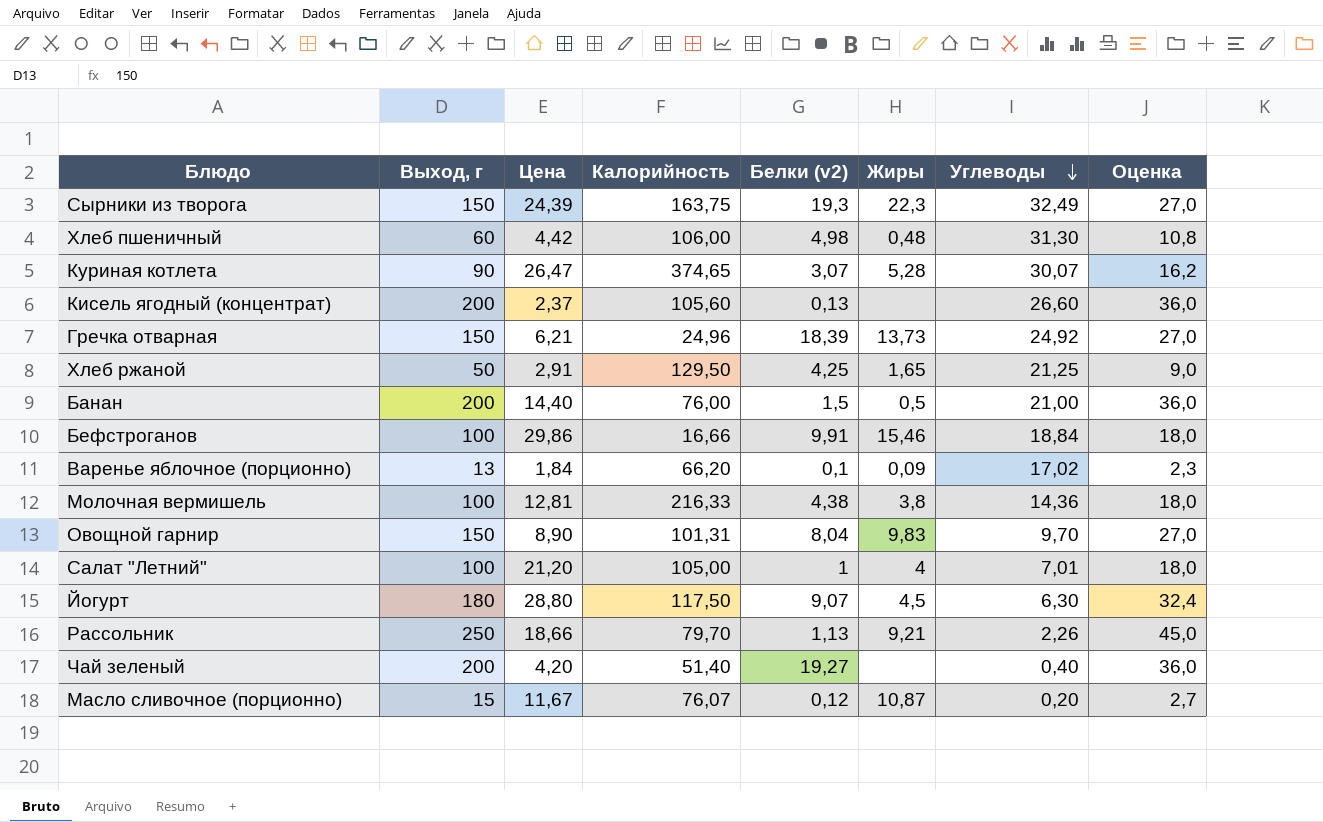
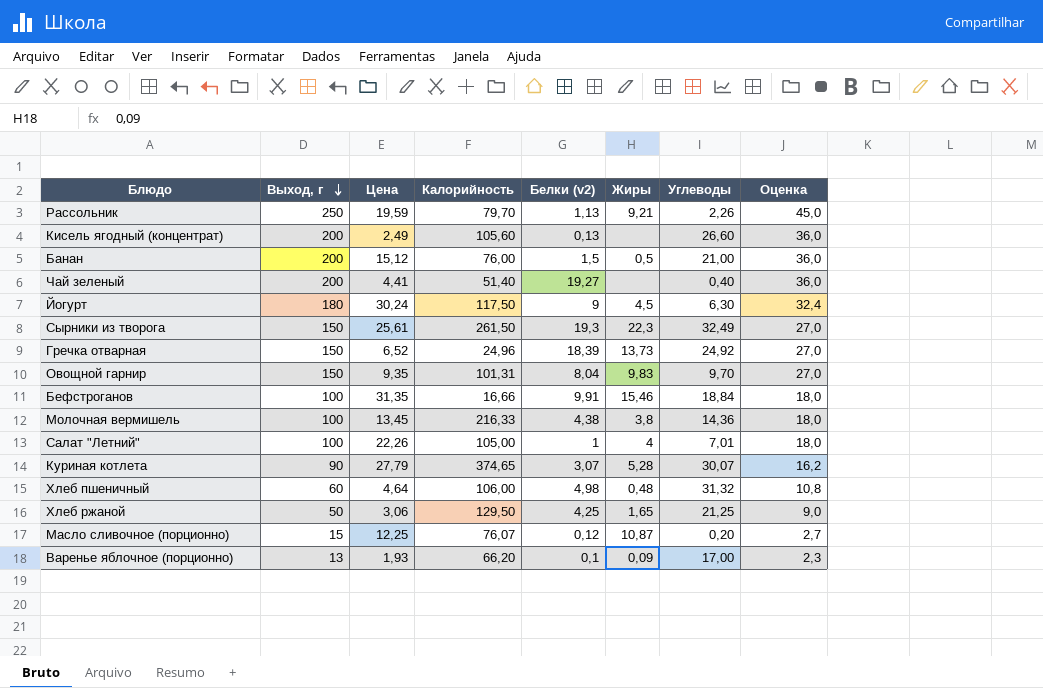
row order: Углеводы descending -> Выход, г descending
Рассольник | Цена: 18,66 -> 19,59
Кисель ягодный (концентрат) | Цена: 2,37 -> 2,49
Банан | Цена: 14,40 -> 15,12
Чай зеленый | Цена: 4,20 -> 4,41
Йогурт | Цена: 28,80 -> 30,24
Йогурт | Белки (v2): 9,07 -> 9
Сырники из творога | Цена: 24,39 -> 25,61
Сырники из творога | Калорийность: 163,75 -> 261,50
Гречка отварная | Цена: 6,21 -> 6,52
Овощной гарнир | Цена: 8,90 -> 9,35
Бефстроганов | Цена: 29,86 -> 31,35
Молочная вермишель | Цена: 12,81 -> 13,45
Салат "Летний" | Цена: 21,20 -> 22,26
Куриная котлета | Цена: 26,47 -> 27,79
Хлеб пшеничный | Цена: 4,42 -> 4,64
Хлеб пшеничный | Углеводы: 31,30 -> 31,32
Хлеб ржаной | Цена: 2,91 -> 3,06
Масло сливочное (порционно) | Цена: 11,67 -> 12,25
Варенье яблочное (порционно) | Цена: 1,84 -> 1,93
Варенье яблочное (порционно) | Углеводы: 17,02 -> 17,00

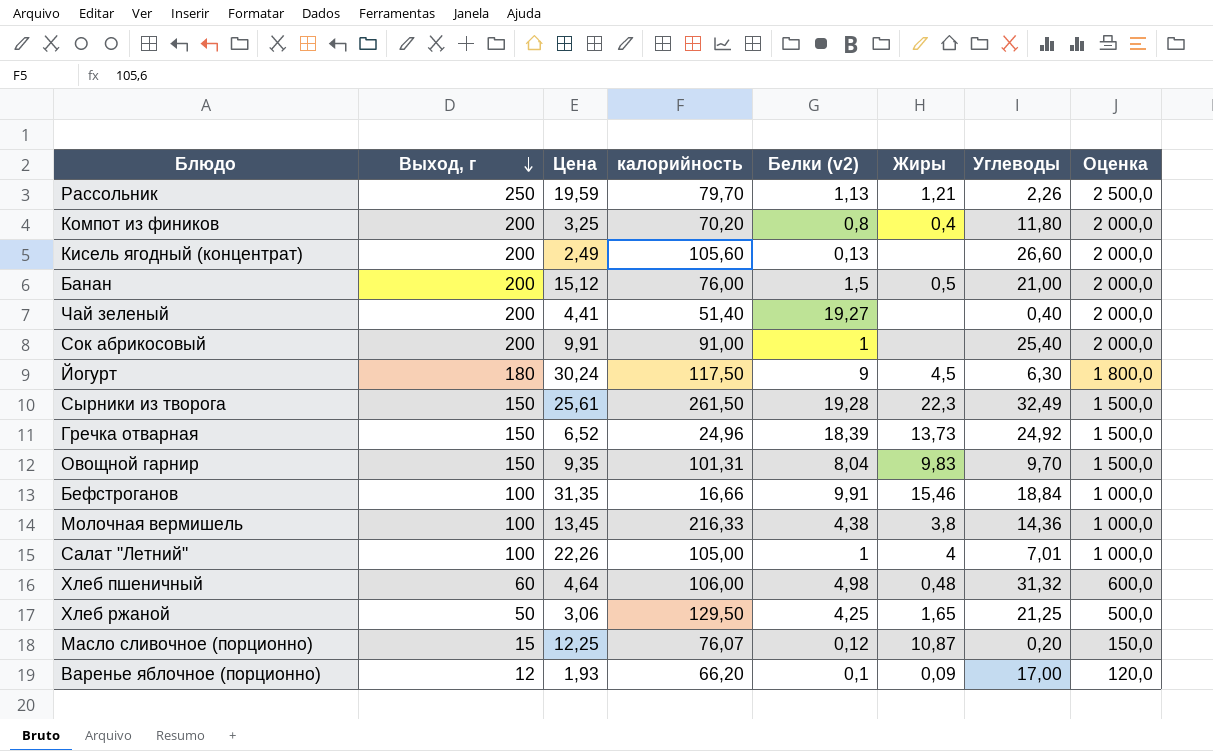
column name: Калорийность -> калорийность
column Оценка | formula: [Выход, г] * 0,18 -> [Выход, г] * 10
row Куриная котлета: 90 | 27,79 | 374,65 | 3,07 | 5,28 | 30,07 | 16,2 -> none
Рассольник | Жиры: 9,21 -> 1,21
row Компот из фиников: none -> 200 | 3,25 | 70,20 | 0,8 | 0,4 | 11,80 | 2 000,0
row Сок абрикосовый: none -> 200 | 9,91 | 91,00 | 1 | none | 25,40 | 2 000,0
Сырники из творога | Белки (v2): 19,3 -> 19,28
Варенье яблочное (порционно) | Выход, г: 13 -> 12

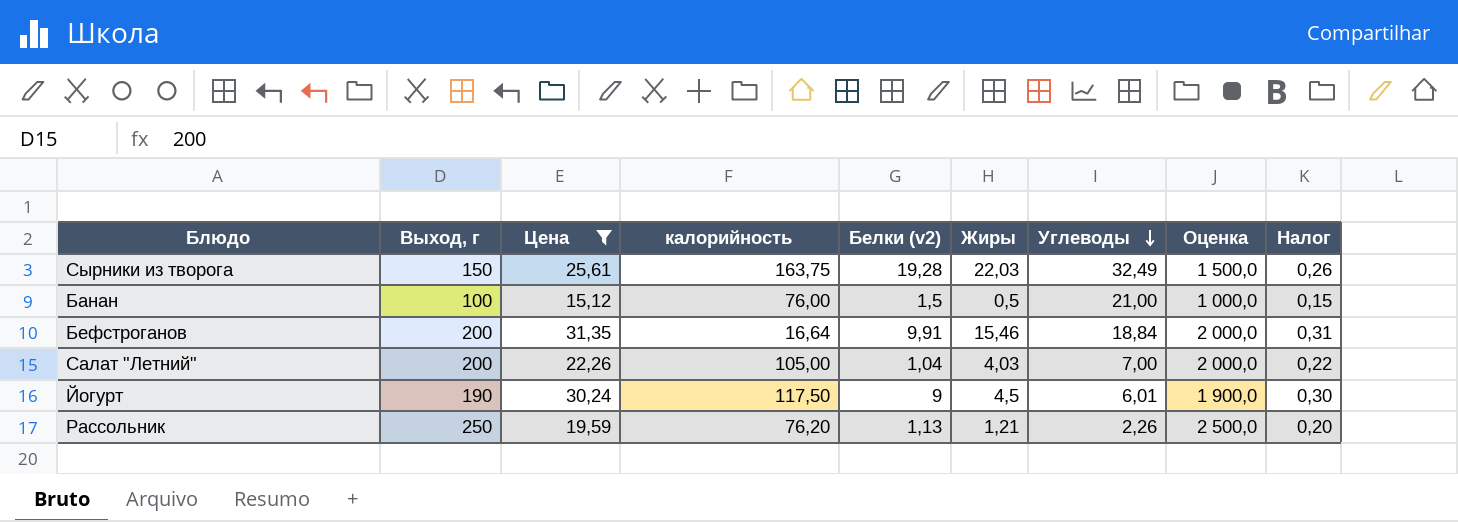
filter: none -> Цена >= 15,12
row order: Выход, г descending -> Углеводы descending
column Налог | formula: none -> [Цена] * 0,01
Сырники из творога | калорийность: 261,50 -> 163,75
Сырники из творога | Жиры: 22,3 -> 22,03
Банан | Выход, г: 200 -> 100
Банан | Оценка: 2 000,0 -> 1 000,0
Бефстроганов | Выход, г: 100 -> 200
Бефстроганов | калорийность: 16,66 -> 16,64
Бефстроганов | Оценка: 1 000,0 -> 2 000,0
Салат "Летний" | Выход, г: 100 -> 200
Салат "Летний" | Белки (v2): 1 -> 1,04
Салат "Летний" | Жиры: 4 -> 4,03
Салат "Летний" | Углеводы: 7,01 -> 7,00
Салат "Летний" | Оценка: 1 000,0 -> 2 000,0
Йогурт | Выход, г: 180 -> 190
Йогурт | Углеводы: 6,30 -> 6,01
Йогурт | Оценка: 1 800,0 -> 1 900,0
Рассольник | калорийность: 79,70 -> 76,20

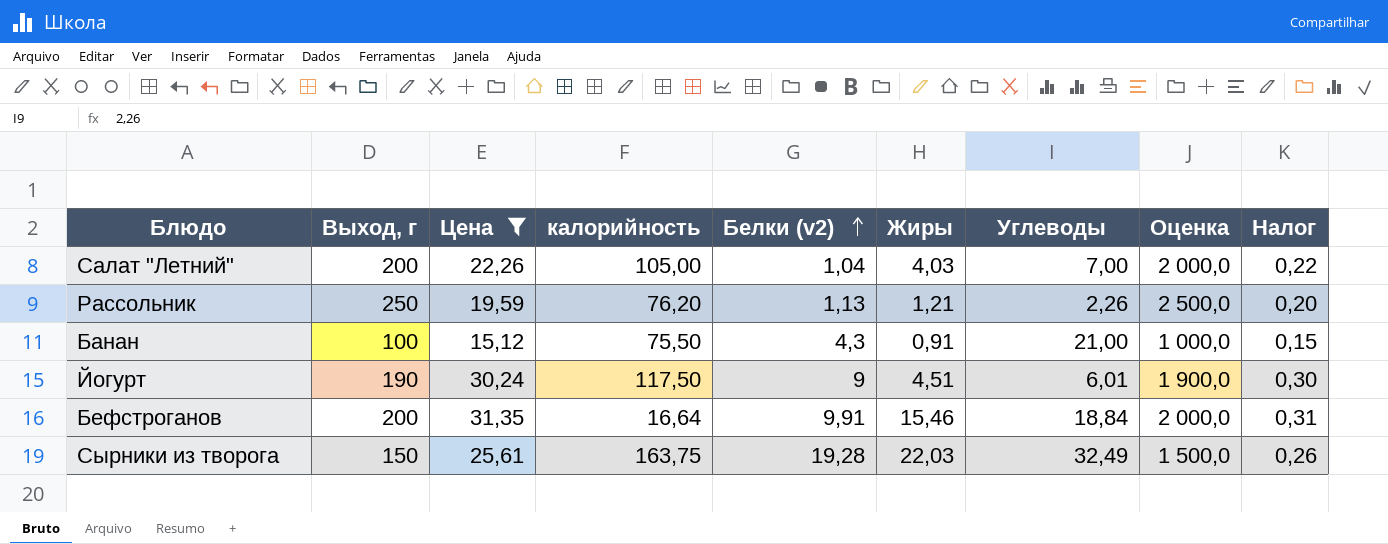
row order: Углеводы descending -> Белки (v2) ascending
Банан | калорийность: 76,00 -> 75,50
Банан | Белки (v2): 1,5 -> 4,3
Банан | Жиры: 0,5 -> 0,91
Йогурт | Жиры: 4,5 -> 4,51

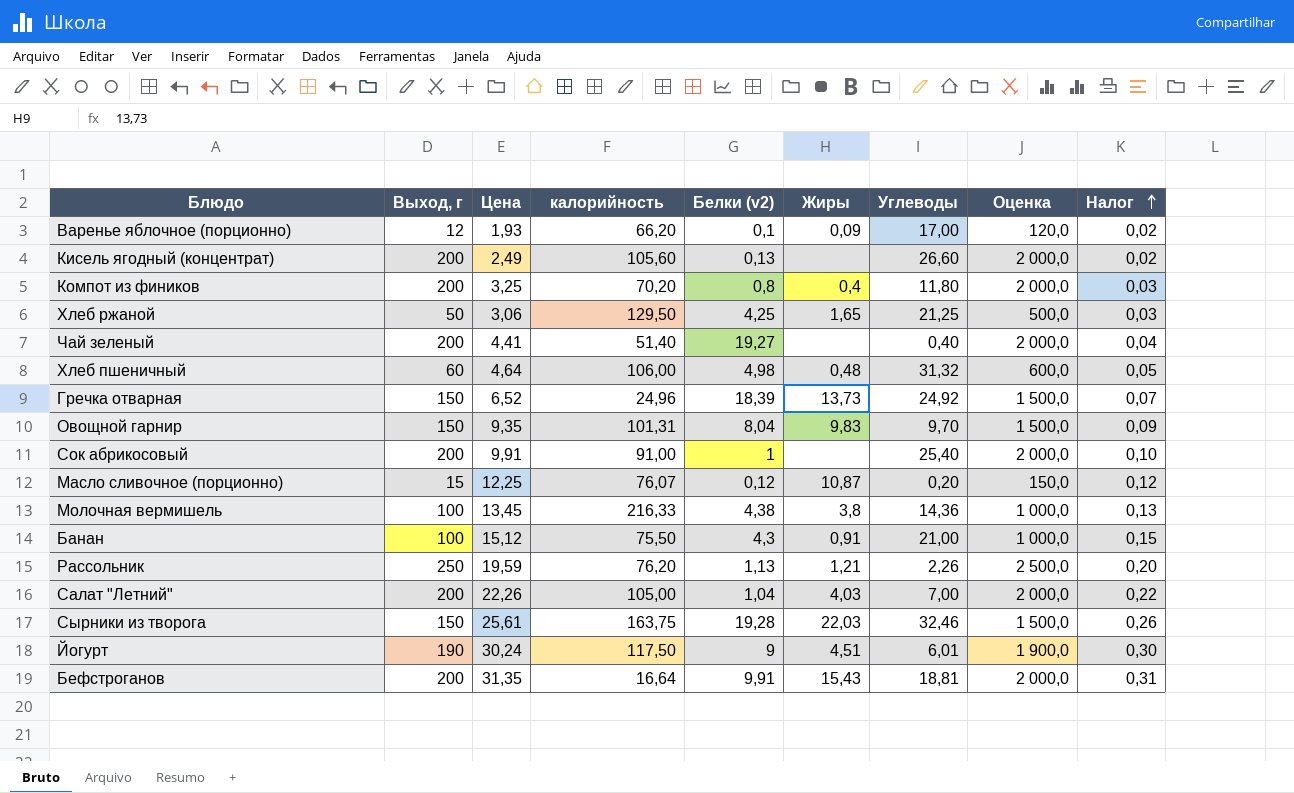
filter: Цена >= 15,12 -> none
row order: Белки (v2) ascending -> Налог ascending
Сырники из творога | Углеводы: 32,49 -> 32,46
Бефстроганов | Жиры: 15,46 -> 15,43
Бефстроганов | Углеводы: 18,84 -> 18,81

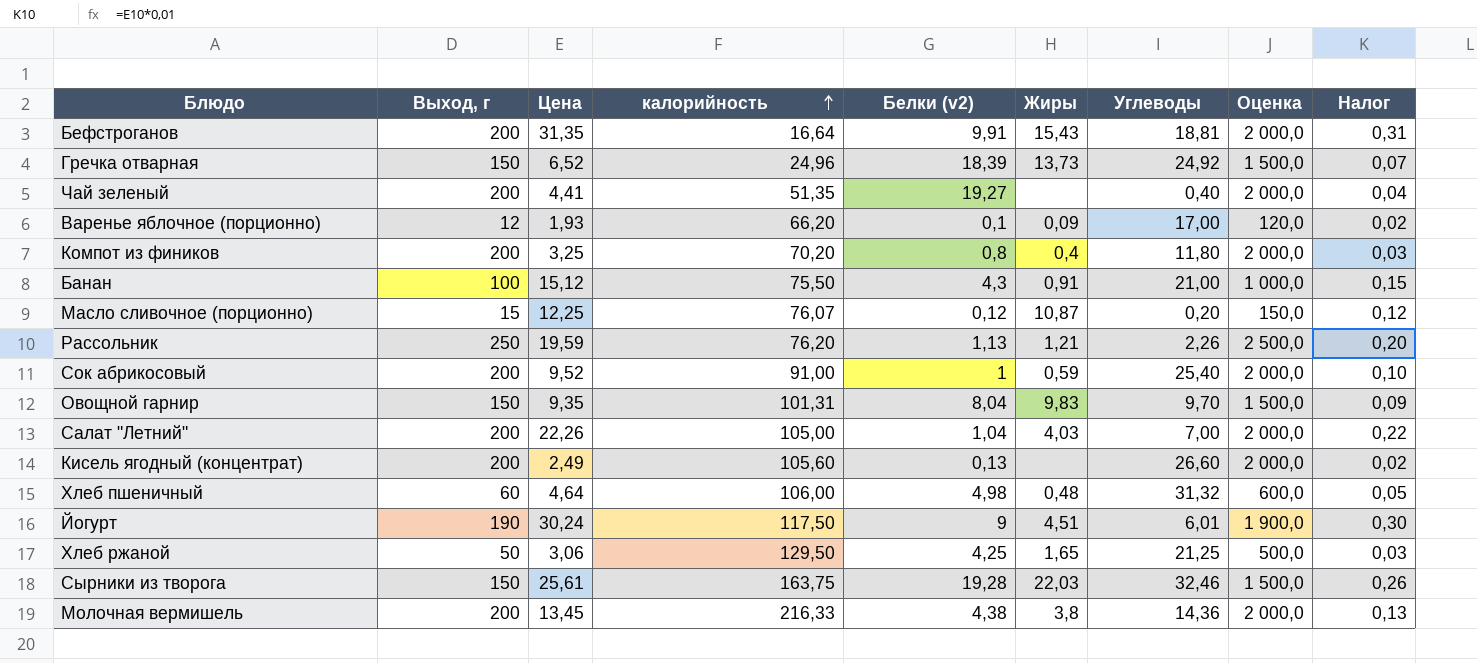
row order: Налог ascending -> калорийность ascending
Чай зеленый | калорийность: 51,40 -> 51,35
Сок абрикосовый | Цена: 9,91 -> 9,52
Сок абрикосовый | Жиры: none -> 0,59
Молочная вермишель | Выход, г: 100 -> 200
Молочная вермишель | Оценка: 1 000,0 -> 2 000,0

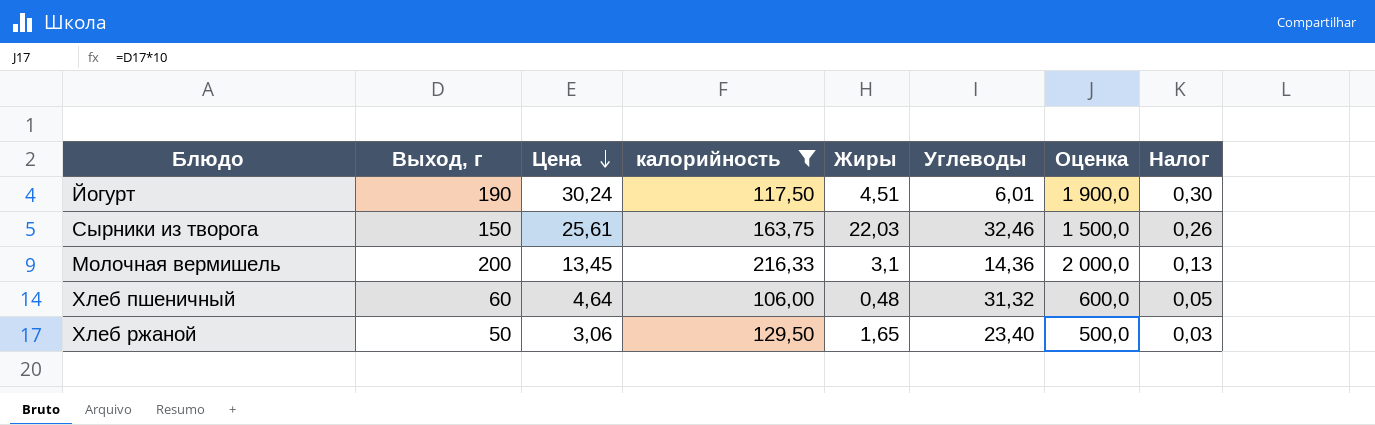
filter: none -> калорийность >= 106,00
row order: калорийность ascending -> Цена descending
column Белки (v2) | position: 5 -> none
Молочная вермишель | Жиры: 3,8 -> 3,1
Хлеб ржаной | Углеводы: 21,25 -> 23,40

